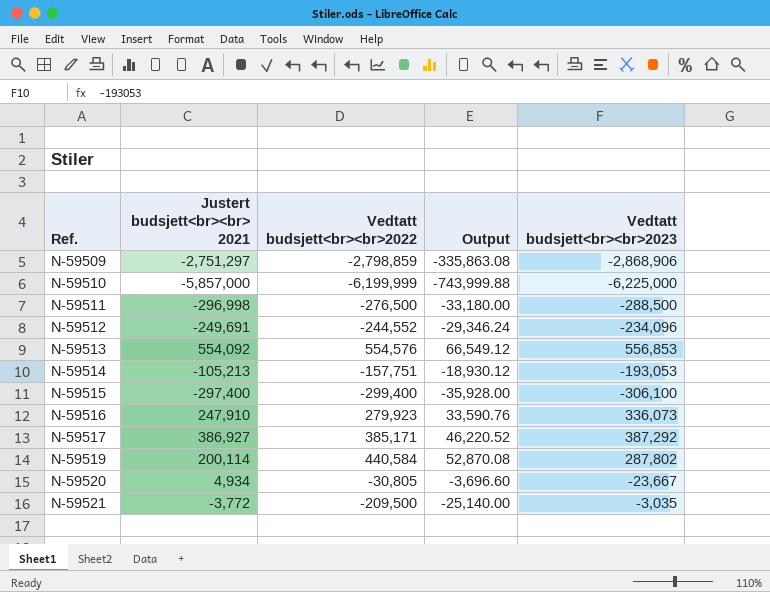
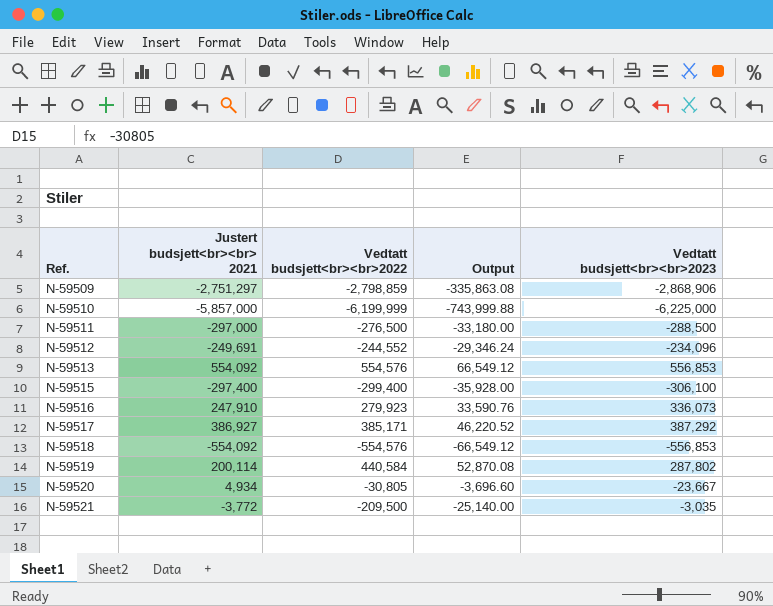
row N-59514: -105,213 | -157,751 | -18,930.12 | -193,053 -> none
N-59511 | Justert budsjett<br><br> 2021: -296,998 -> -297,000
row N-59518: none -> -554,092 | -554,576 | -66,549.12 | -556,853

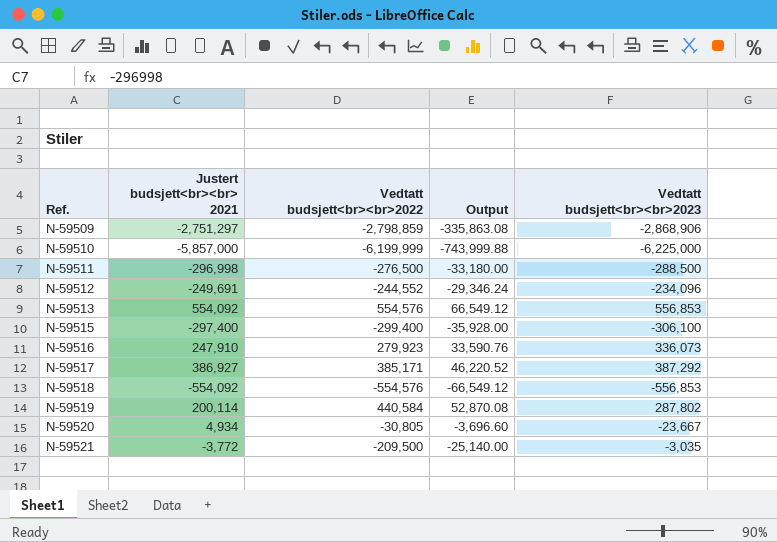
N-59511 | Justert budsjett<br><br> 2021: -297,000 -> -296,998

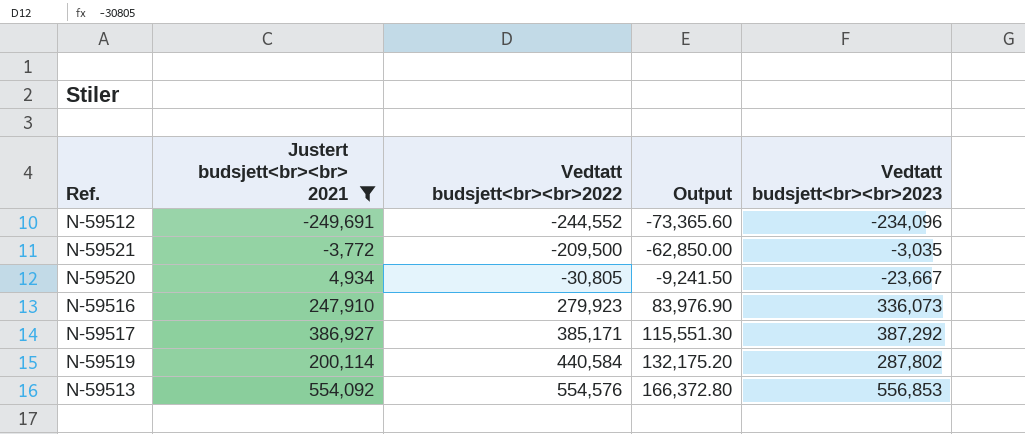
filter: none -> Justert budsjett<br><br> 2021 >= -249,691
row order: Ref. ascending -> Vedtatt budsjett<br><br>2022 ascending
column Output | formula: [Vedtatt budsjett<br><br>2022] * 0.12 -> [Vedtatt budsjett<br><br>2022] * 0.3

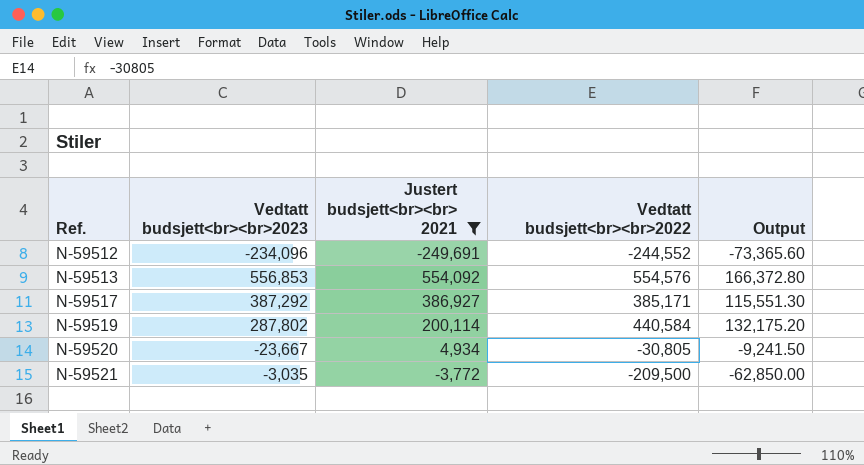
row order: Vedtatt budsjett<br><br>2022 ascending -> Ref. ascending
column Vedtatt budsjett<br><br>2023 | position: 5 -> 2
row N-59516: 247,910 | 279,923 | 83,976.90 | 336,073 -> none

